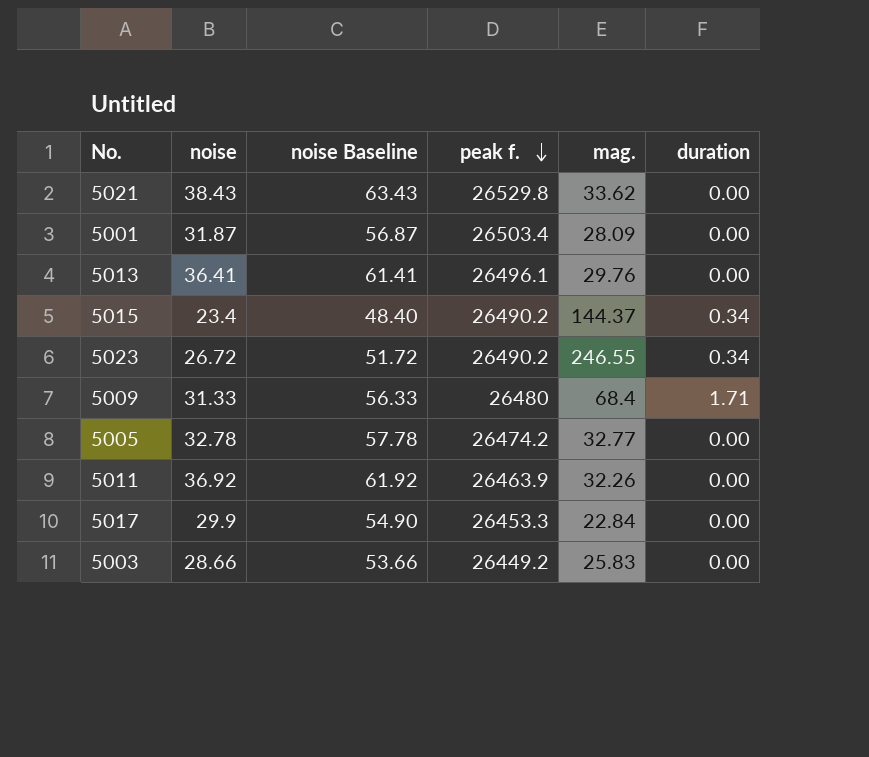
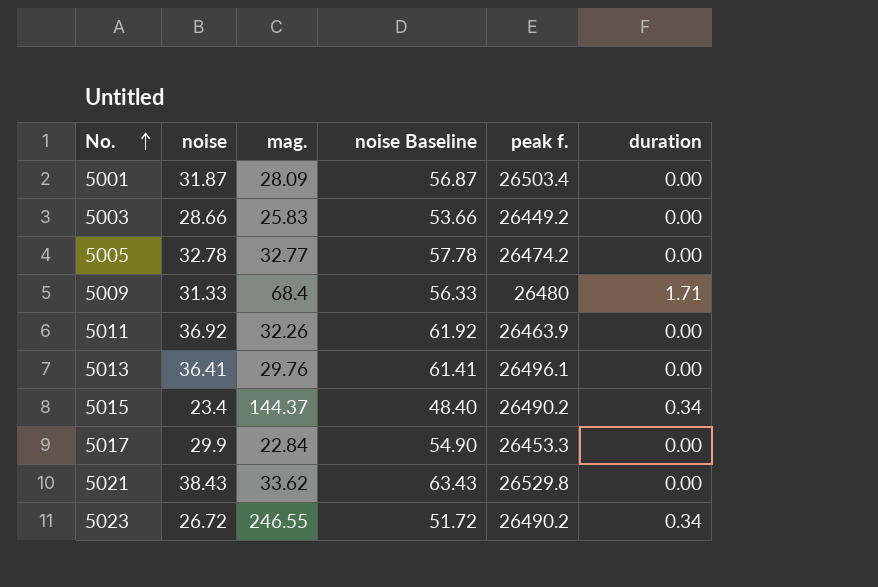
row order: peak f. descending -> No. ascending
column mag. | position: 5 -> 3

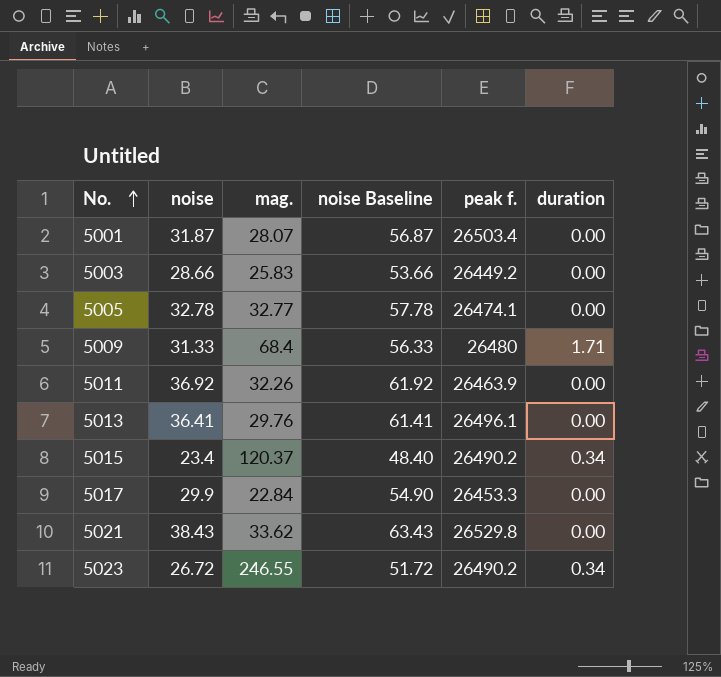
5001 | mag.: 28.09 -> 28.07
5005 | peak f.: 26474.2 -> 26474.1
5015 | mag.: 144.37 -> 120.37

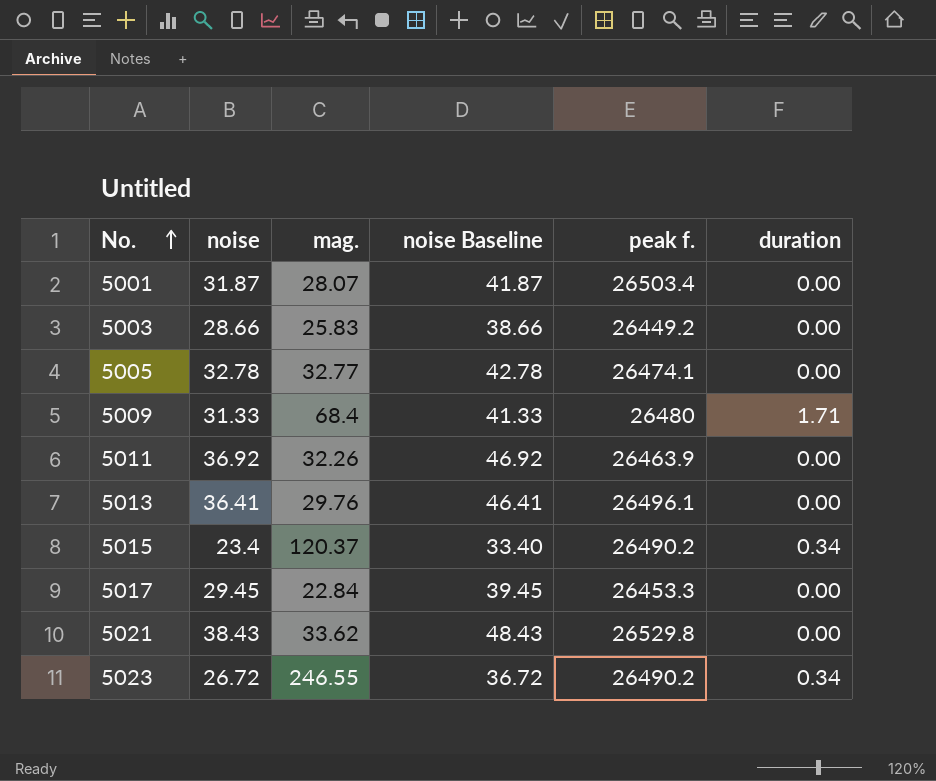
column noise Baseline | formula: [noise] + 25 -> [noise] + 10
5017 | noise: 29.9 -> 29.45

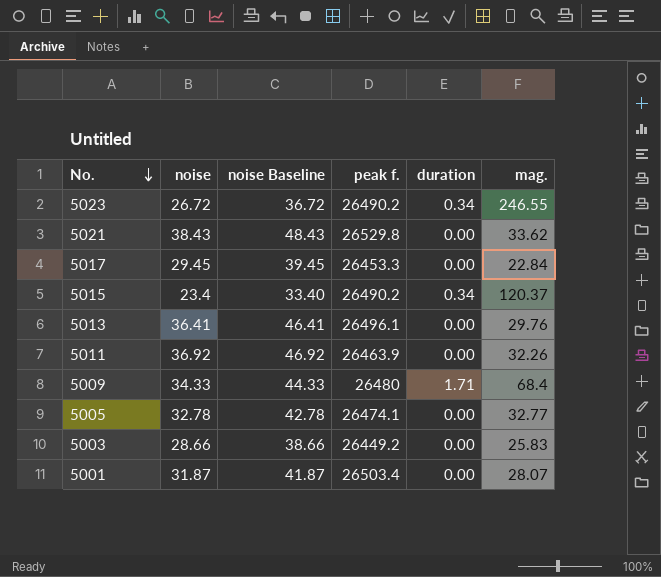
row order: No. ascending -> No. descending
column mag. | position: 3 -> 6
5009 | noise: 31.33 -> 34.33
5009 | noise Baseline: 41.33 -> 44.33

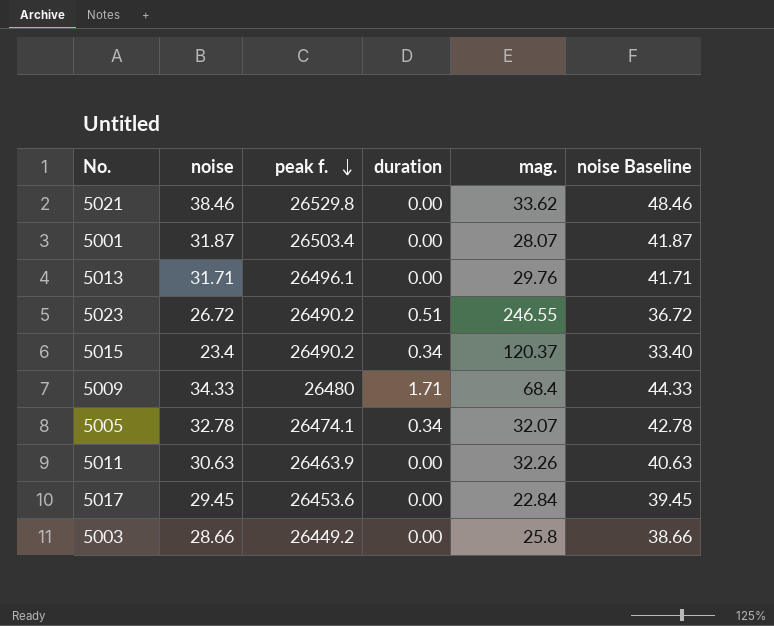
row order: No. descending -> peak f. descending
column noise Baseline | position: 3 -> 6
5021 | noise: 38.43 -> 38.46
5021 | noise Baseline: 48.43 -> 48.46
5013 | noise: 36.41 -> 31.71
5013 | noise Baseline: 46.41 -> 41.71
5023 | duration: 0.34 -> 0.51
5005 | duration: 0.00 -> 0.34
5005 | mag.: 32.77 -> 32.07
5011 | noise: 36.92 -> 30.63
5011 | noise Baseline: 46.92 -> 40.63
5017 | peak f.: 26453.3 -> 26453.6
5003 | mag.: 25.83 -> 25.8

